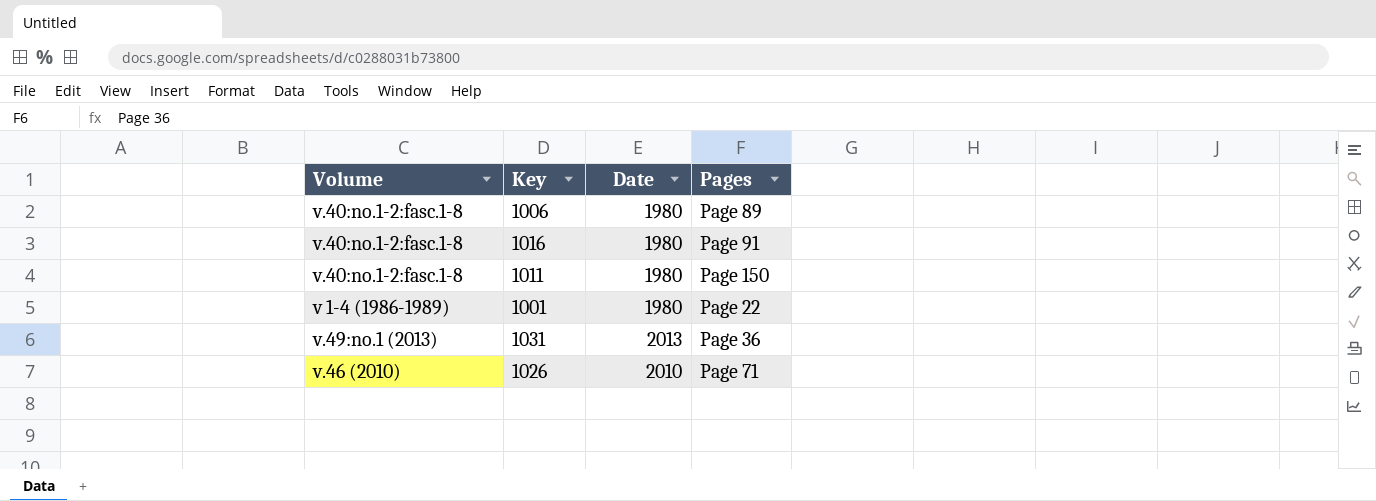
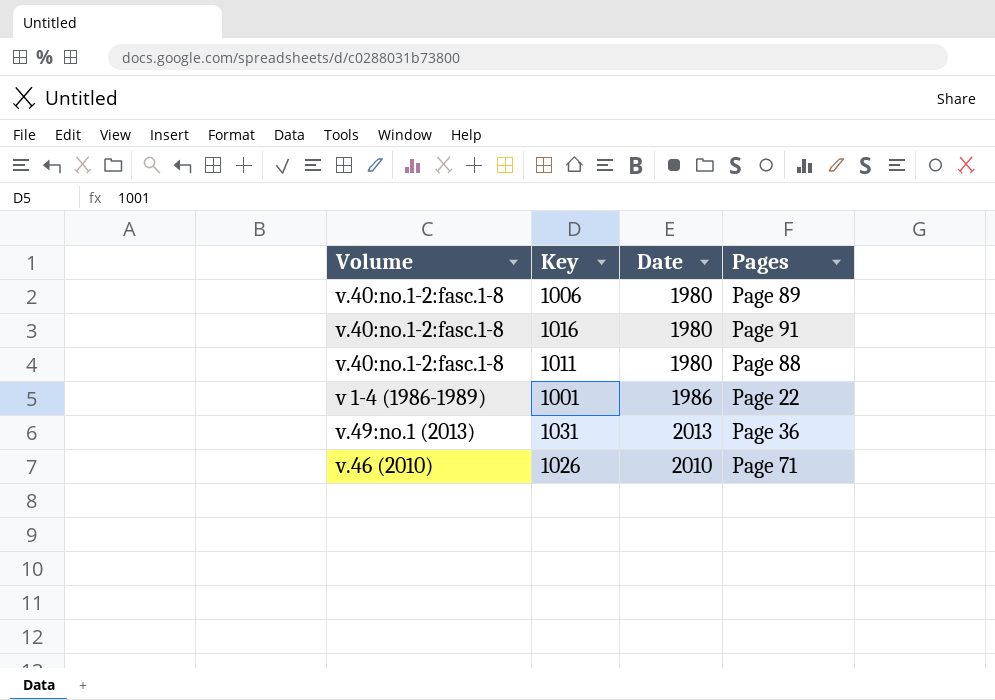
1011 | Pages: Page 150 -> Page 88
1001 | Date: 1980 -> 1986

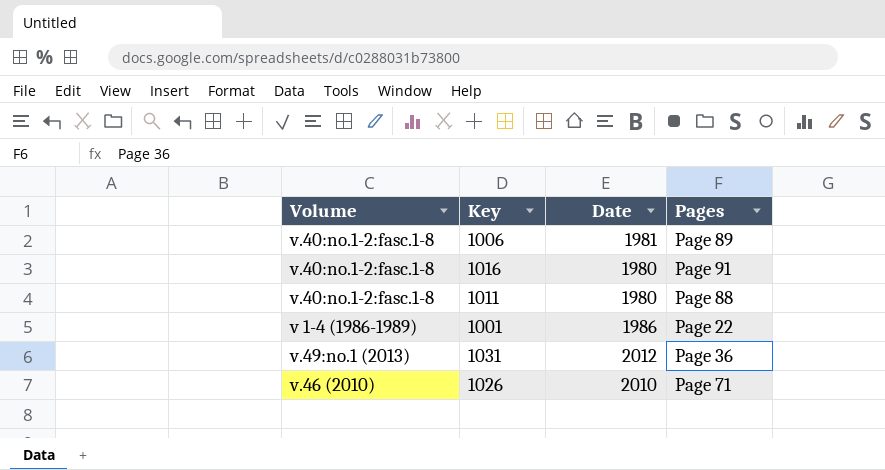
1006 | Date: 1980 -> 1981
1031 | Date: 2013 -> 2012

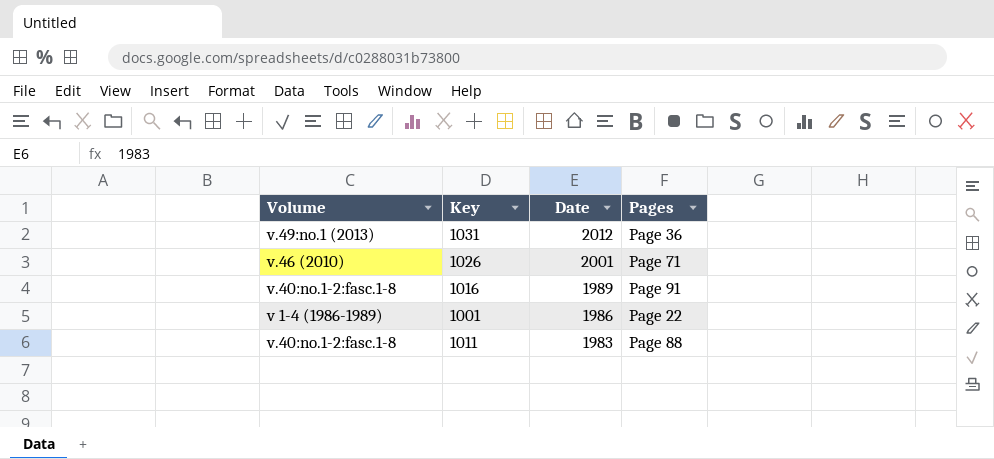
row order: none -> Date descending
row 1006: v.40:no.1-2:fasc.1-8 | 1981 | Page 89 -> none
1026 | Date: 2010 -> 2001
1016 | Date: 1980 -> 1989
1011 | Date: 1980 -> 1983

